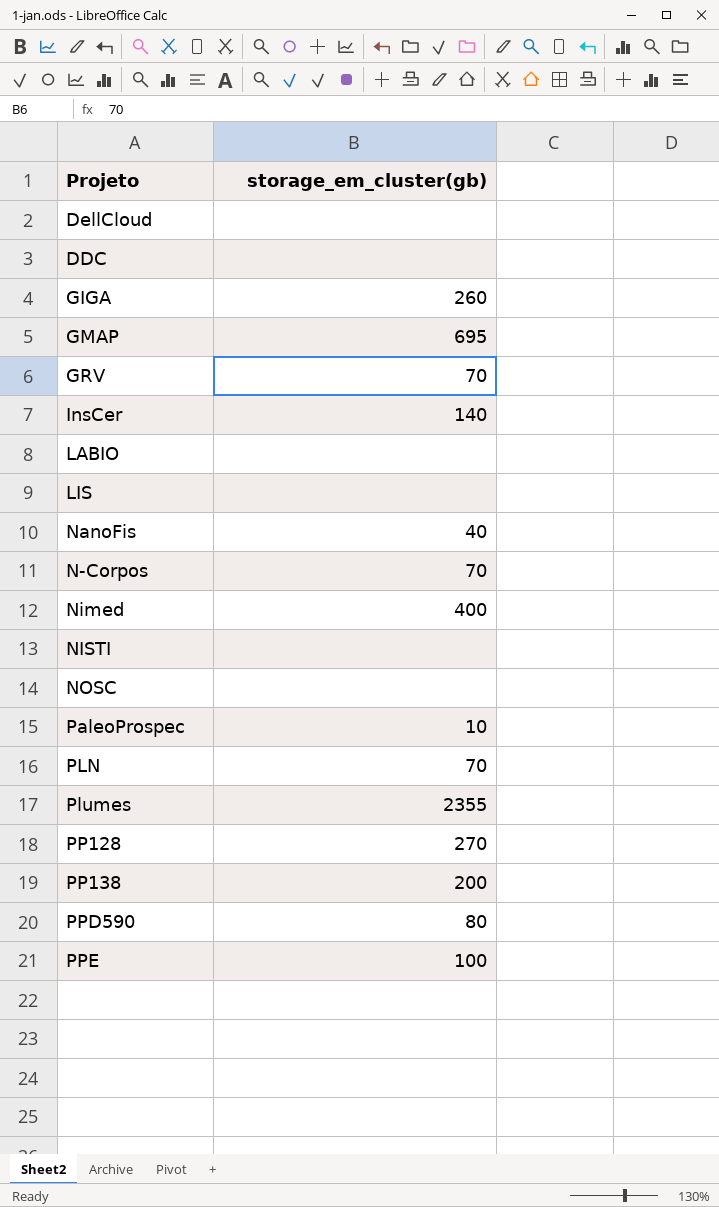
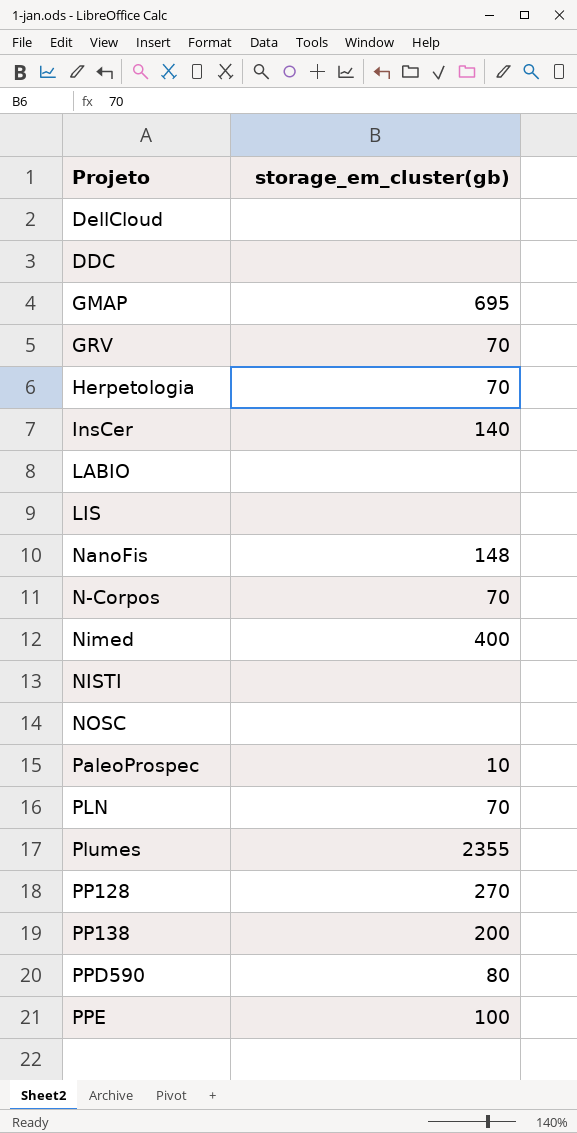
row GIGA: 260 -> none
row Herpetologia: none -> 70
NanoFis | storage_em_cluster(gb): 40 -> 148

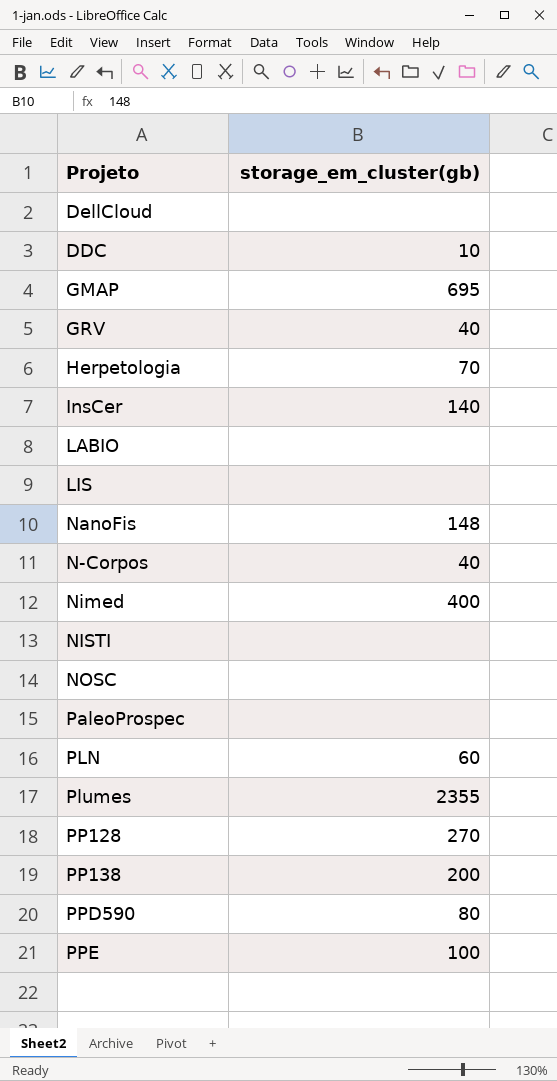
DDC | storage_em_cluster(gb): none -> 10
GRV | storage_em_cluster(gb): 70 -> 40
N-Corpos | storage_em_cluster(gb): 70 -> 40
PaleoProspec | storage_em_cluster(gb): 10 -> none
PLN | storage_em_cluster(gb): 70 -> 60

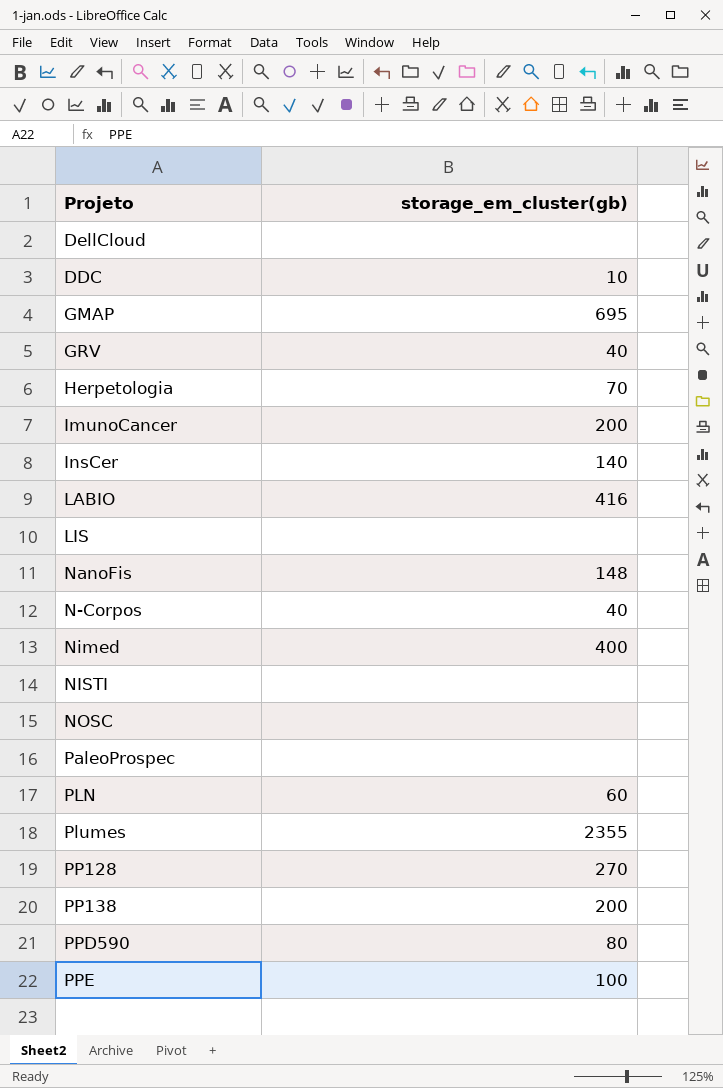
row ImunoCancer: none -> 200
LABIO | storage_em_cluster(gb): none -> 416

